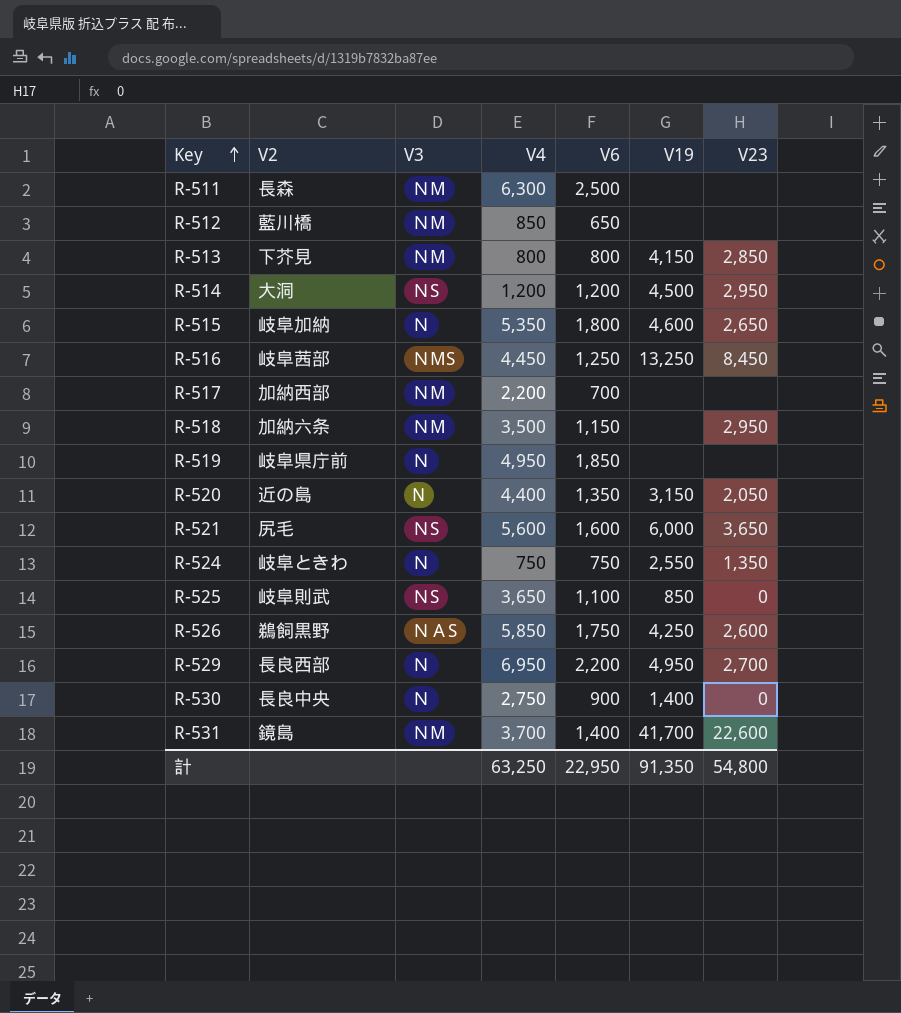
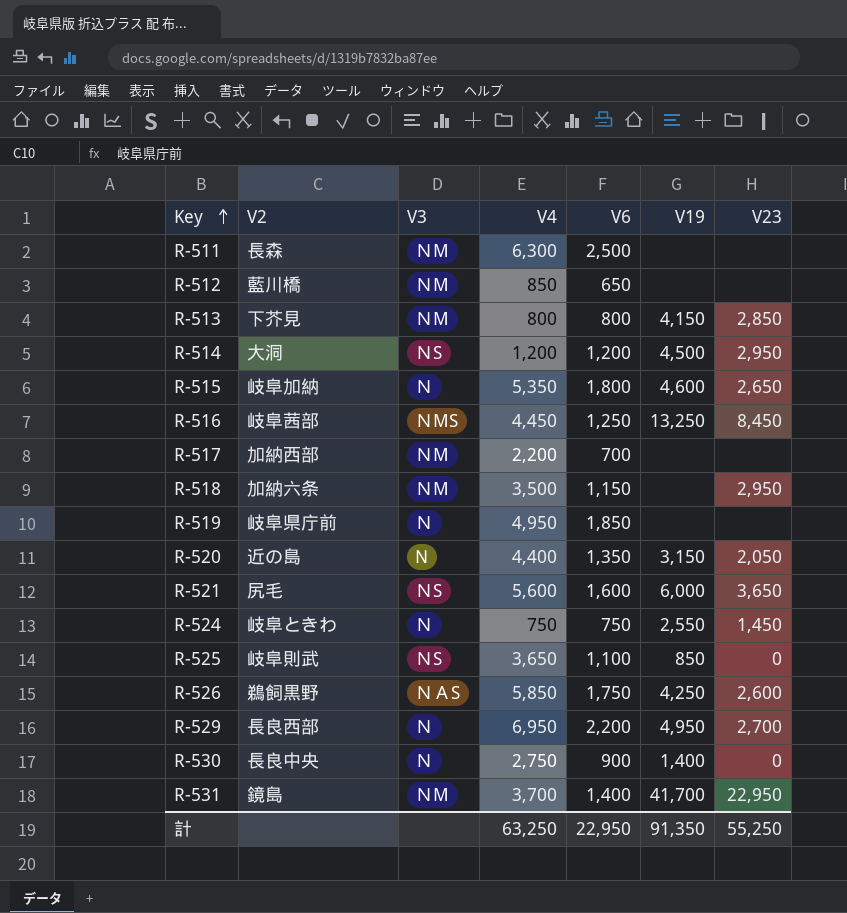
R-524 | V23: 1,350 -> 1,450
R-531 | V23: 22,600 -> 22,950
計 | V23: 54,800 -> 55,250

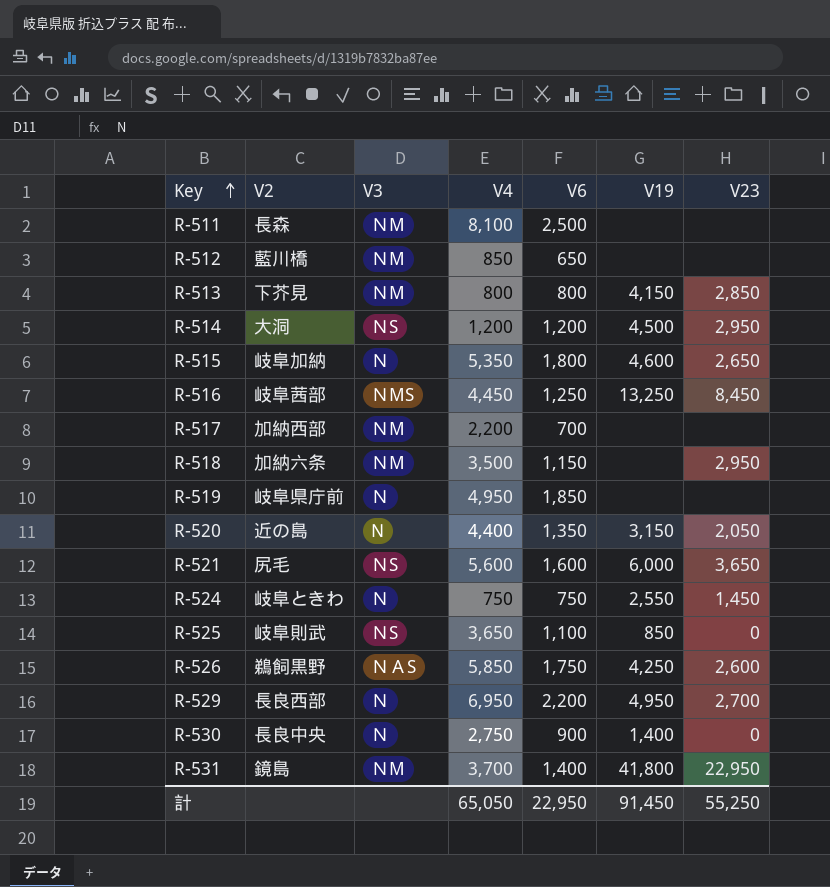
R-511 | V4: 6,300 -> 8,100
R-531 | V19: 41,700 -> 41,800
計 | V4: 63,250 -> 65,050
計 | V19: 91,350 -> 91,450

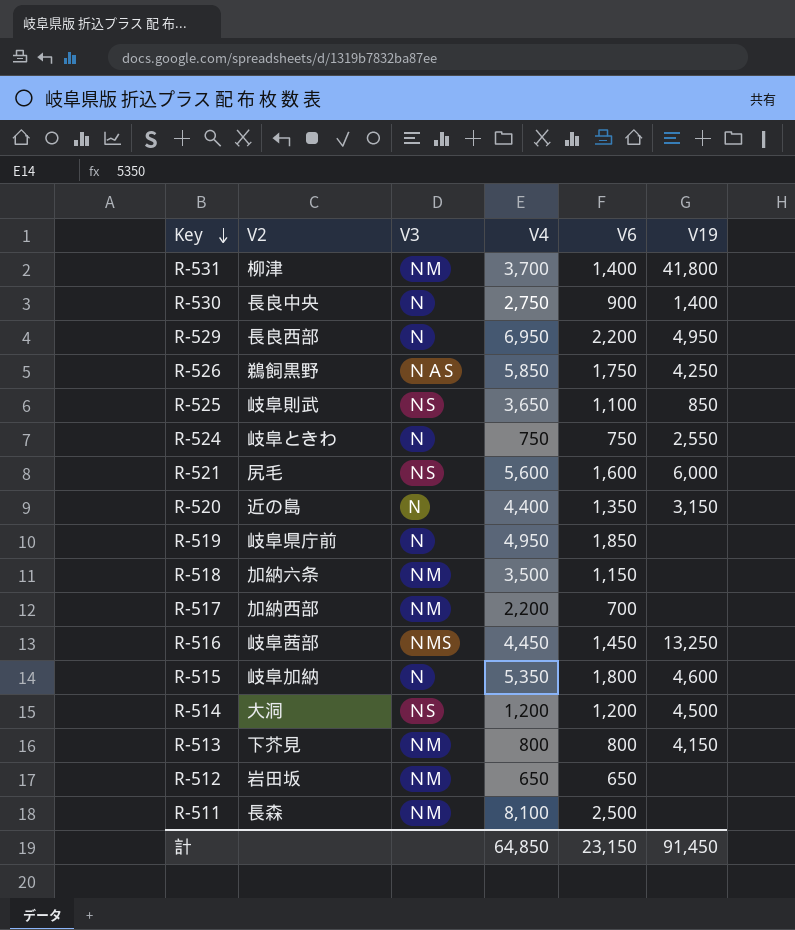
row order: Key ascending -> Key descending
column V23 | position: 7 -> none
R-531 | V2: 鏡島 -> 柳津
R-516 | V6: 1,250 -> 1,450
R-512 | V2: 藍川橋 -> 岩田坂
R-512 | V4: 850 -> 650
計 | V4: 65,050 -> 64,850
計 | V6: 22,950 -> 23,150

